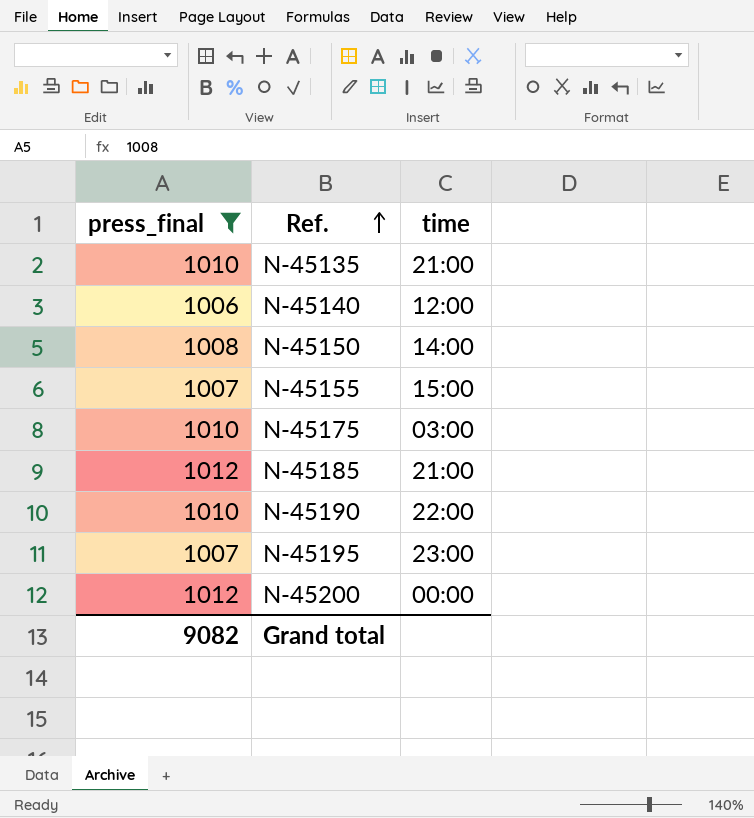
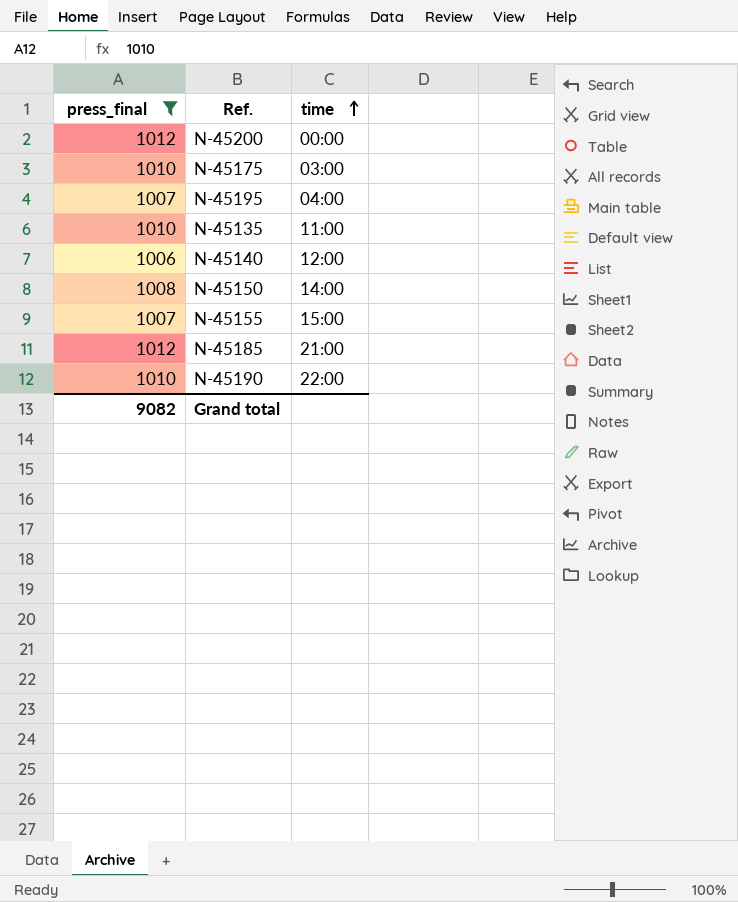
row order: Ref. ascending -> time ascending
N-45195 | time: 23:00 -> 04:00
N-45135 | time: 21:00 -> 11:00

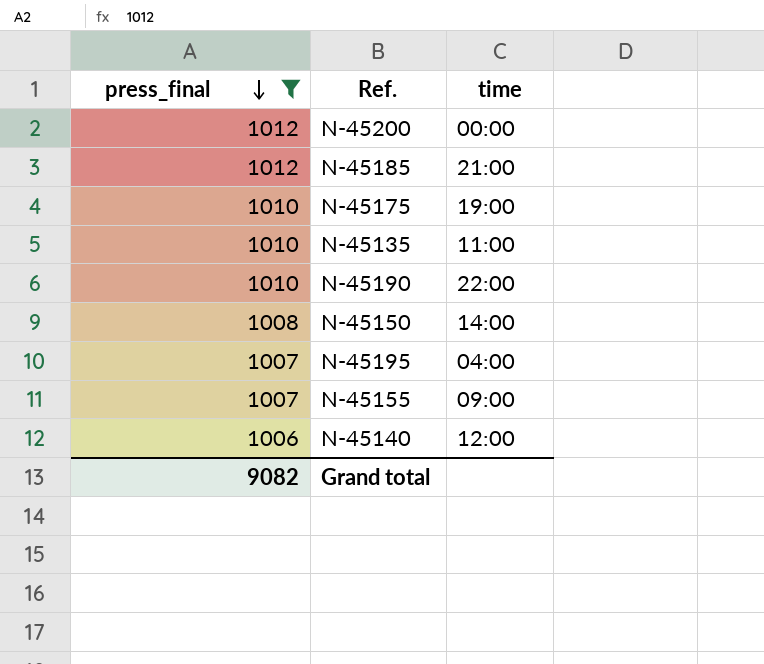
row order: time ascending -> press_final descending
N-45175 | time: 03:00 -> 19:00
N-45155 | time: 15:00 -> 09:00

